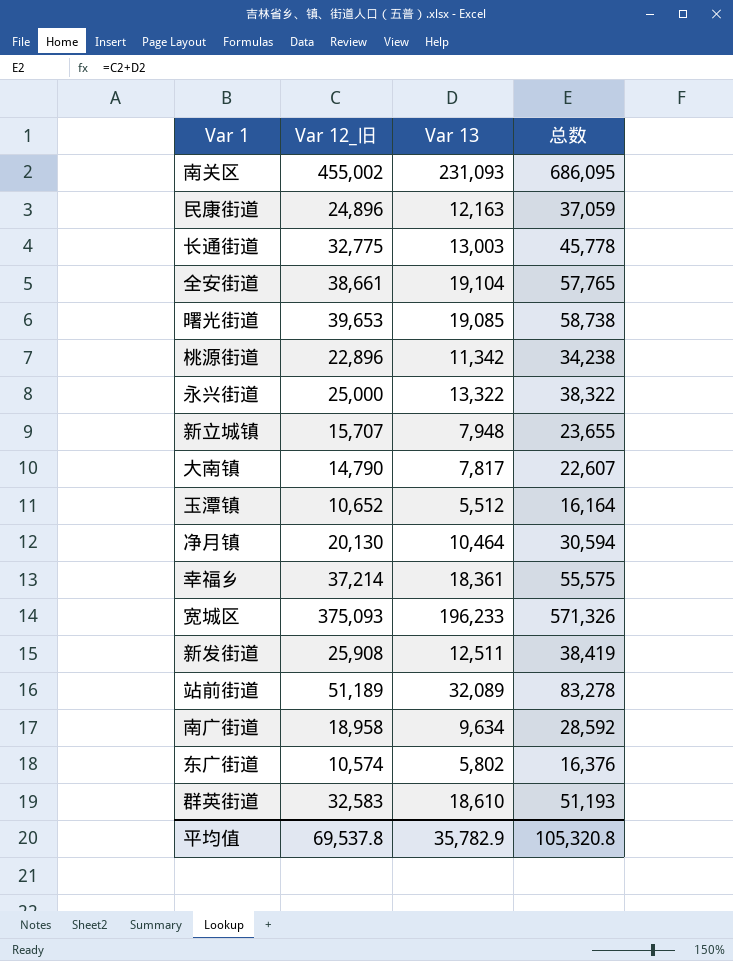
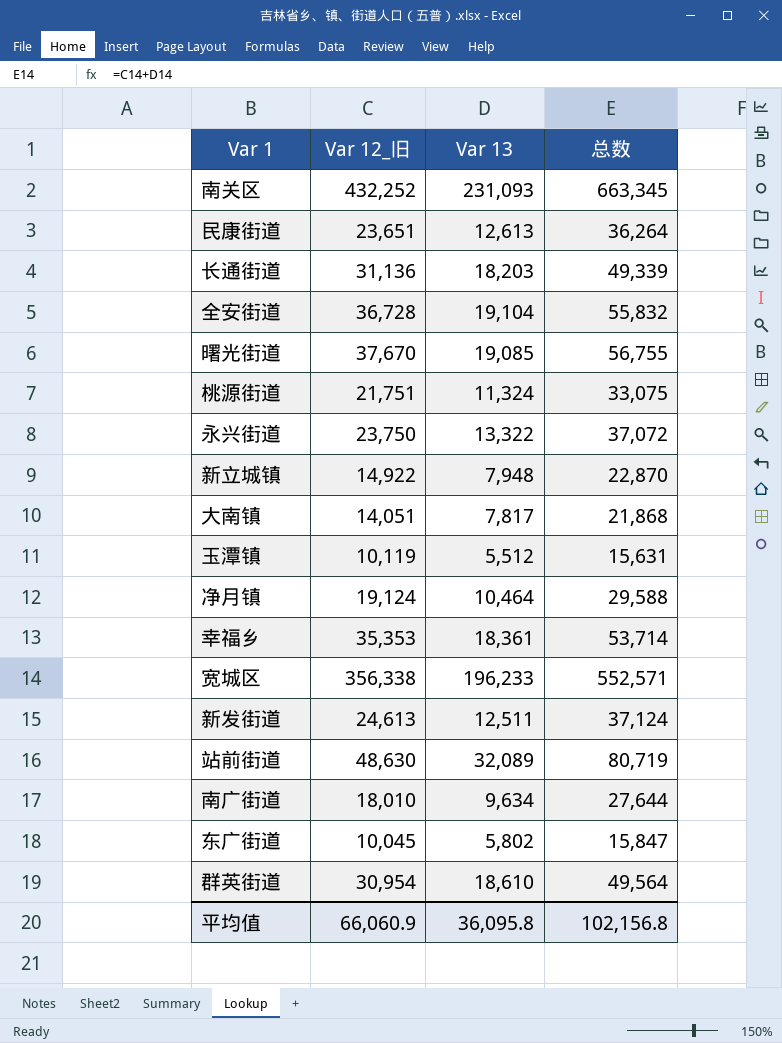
南关区 | Var 12_旧: 455,002 -> 432,252
南关区 | 总数: 686,095 -> 663,345
民康街道 | Var 12_旧: 24,896 -> 23,651
民康街道 | Var 13: 12,163 -> 12,613
民康街道 | 总数: 37,059 -> 36,264
长通街道 | Var 12_旧: 32,775 -> 31,136
长通街道 | Var 13: 13,003 -> 18,203
长通街道 | 总数: 45,778 -> 49,339
全安街道 | Var 12_旧: 38,661 -> 36,728
全安街道 | 总数: 57,765 -> 55,832
曙光街道 | Var 12_旧: 39,653 -> 37,670
曙光街道 | 总数: 58,738 -> 56,755
桃源街道 | Var 12_旧: 22,896 -> 21,751
桃源街道 | Var 13: 11,342 -> 11,324
桃源街道 | 总数: 34,238 -> 33,075
永兴街道 | Var 12_旧: 25,000 -> 23,750
永兴街道 | 总数: 38,322 -> 37,072
新立城镇 | Var 12_旧: 15,707 -> 14,922
新立城镇 | 总数: 23,655 -> 22,870
大南镇 | Var 12_旧: 14,790 -> 14,051
大南镇 | 总数: 22,607 -> 21,868
玉潭镇 | Var 12_旧: 10,652 -> 10,119
玉潭镇 | 总数: 16,164 -> 15,631
净月镇 | Var 12_旧: 20,130 -> 19,124
净月镇 | 总数: 30,594 -> 29,588
幸福乡 | Var 12_旧: 37,214 -> 35,353
幸福乡 | 总数: 55,575 -> 53,714
宽城区 | Var 12_旧: 375,093 -> 356,338
宽城区 | 总数: 571,326 -> 552,571
新发街道 | Var 12_旧: 25,908 -> 24,613
新发街道 | 总数: 38,419 -> 37,124
站前街道 | Var 12_旧: 51,189 -> 48,630
站前街道 | 总数: 83,278 -> 80,719
南广街道 | Var 12_旧: 18,958 -> 18,010
南广街道 | 总数: 28,592 -> 27,644
东广街道 | Var 12_旧: 10,574 -> 10,045
东广街道 | 总数: 16,376 -> 15,847
群英街道 | Var 12_旧: 32,583 -> 30,954
群英街道 | 总数: 51,193 -> 49,564
平均值 | Var 12_旧: 69,537.8 -> 66,060.9
平均值 | Var 13: 35,782.9 -> 36,095.8
平均值 | 总数: 105,320.8 -> 102,156.8

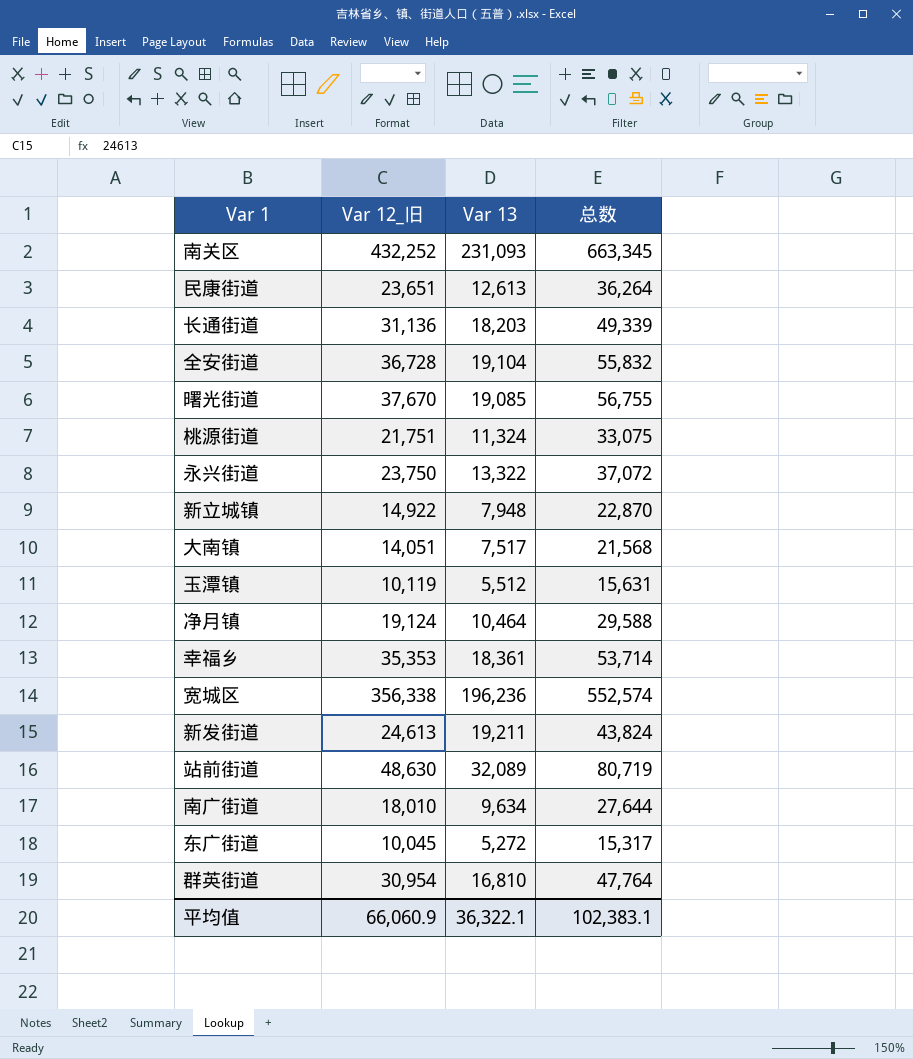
大南镇 | Var 13: 7,817 -> 7,517
大南镇 | 总数: 21,868 -> 21,568
宽城区 | Var 13: 196,233 -> 196,236
宽城区 | 总数: 552,571 -> 552,574
新发街道 | Var 13: 12,511 -> 19,211
新发街道 | 总数: 37,124 -> 43,824
东广街道 | Var 13: 5,802 -> 5,272
东广街道 | 总数: 15,847 -> 15,317
群英街道 | Var 13: 18,610 -> 16,810
群英街道 | 总数: 49,564 -> 47,764
平均值 | Var 13: 36,095.8 -> 36,322.1
平均值 | 总数: 102,156.8 -> 102,383.1

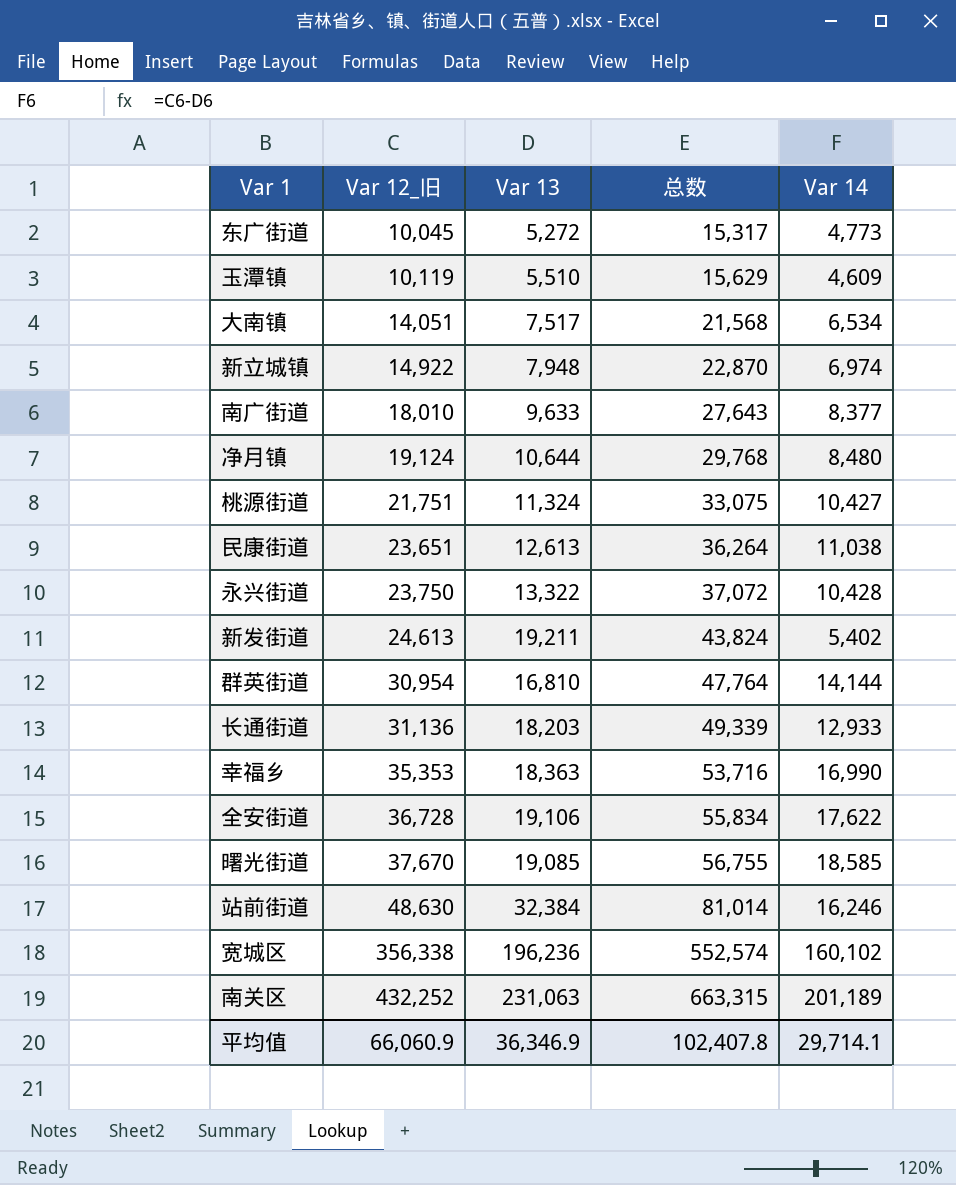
row order: none -> Var 12_旧 ascending
column Var 14 | formula: none -> [Var 12_旧] - [Var 13]
玉潭镇 | Var 13: 5,512 -> 5,510
玉潭镇 | 总数: 15,631 -> 15,629
南广街道 | Var 13: 9,634 -> 9,633
南广街道 | 总数: 27,644 -> 27,643
净月镇 | Var 13: 10,464 -> 10,644
净月镇 | 总数: 29,588 -> 29,768
幸福乡 | Var 13: 18,361 -> 18,363
幸福乡 | 总数: 53,714 -> 53,716
全安街道 | Var 13: 19,104 -> 19,106
全安街道 | 总数: 55,832 -> 55,834
站前街道 | Var 13: 32,089 -> 32,384
站前街道 | 总数: 80,719 -> 81,014
南关区 | Var 13: 231,093 -> 231,063
南关区 | 总数: 663,345 -> 663,315
平均值 | Var 13: 36,322.1 -> 36,346.9
平均值 | 总数: 102,383.1 -> 102,407.8

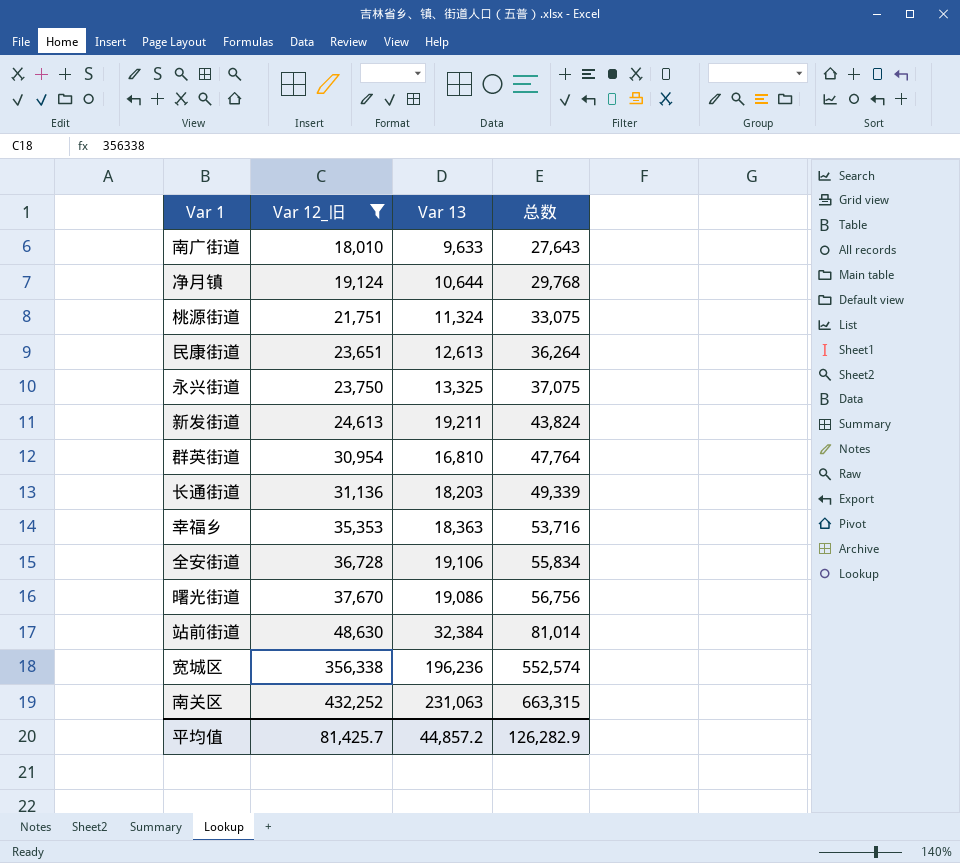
filter: none -> Var 12_旧 >= 18,010
column Var 14 | formula: [Var 12_旧] - [Var 13] -> none
永兴街道 | Var 13: 13,322 -> 13,325
永兴街道 | 总数: 37,072 -> 37,075
曙光街道 | Var 13: 19,085 -> 19,086
曙光街道 | 总数: 56,755 -> 56,756
平均值 | Var 12_旧: 66,060.9 -> 81,425.7
平均值 | Var 13: 36,346.9 -> 44,857.2
平均值 | 总数: 102,407.8 -> 126,282.9

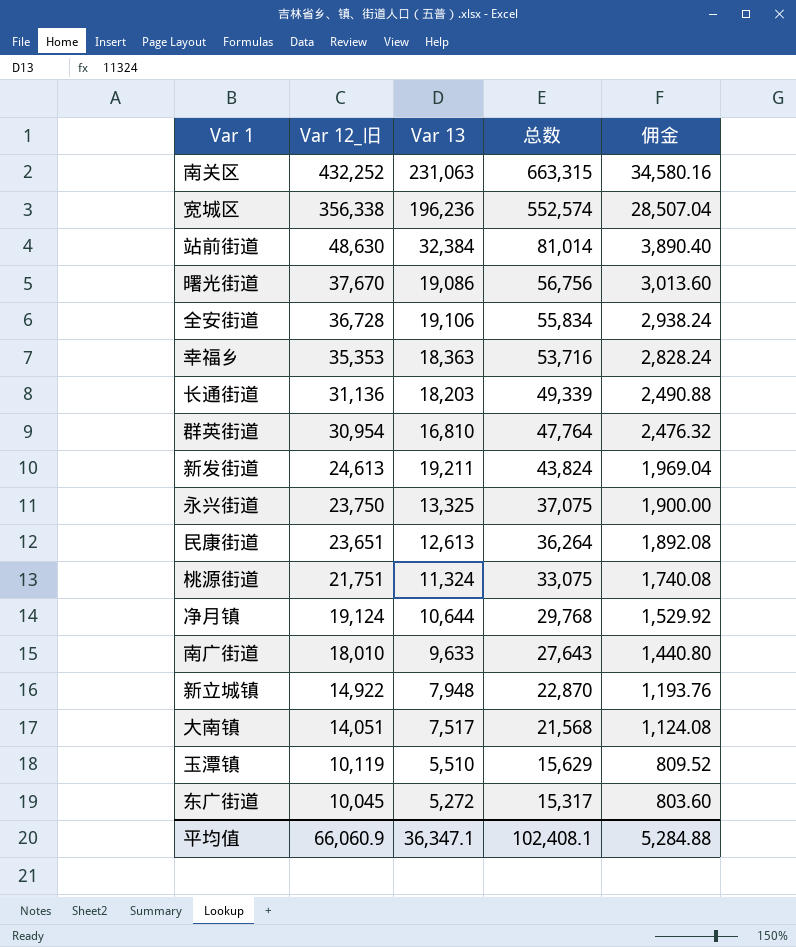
filter: Var 12_旧 >= 18,010 -> none
row order: Var 12_旧 ascending -> Var 12_旧 descending
column 佣金 | formula: none -> [Var 12_旧] * 0.08
平均值 | Var 12_旧: 81,425.7 -> 66,060.9
平均值 | Var 13: 44,857.2 -> 36,347.1
平均值 | 总数: 126,282.9 -> 102,408.1

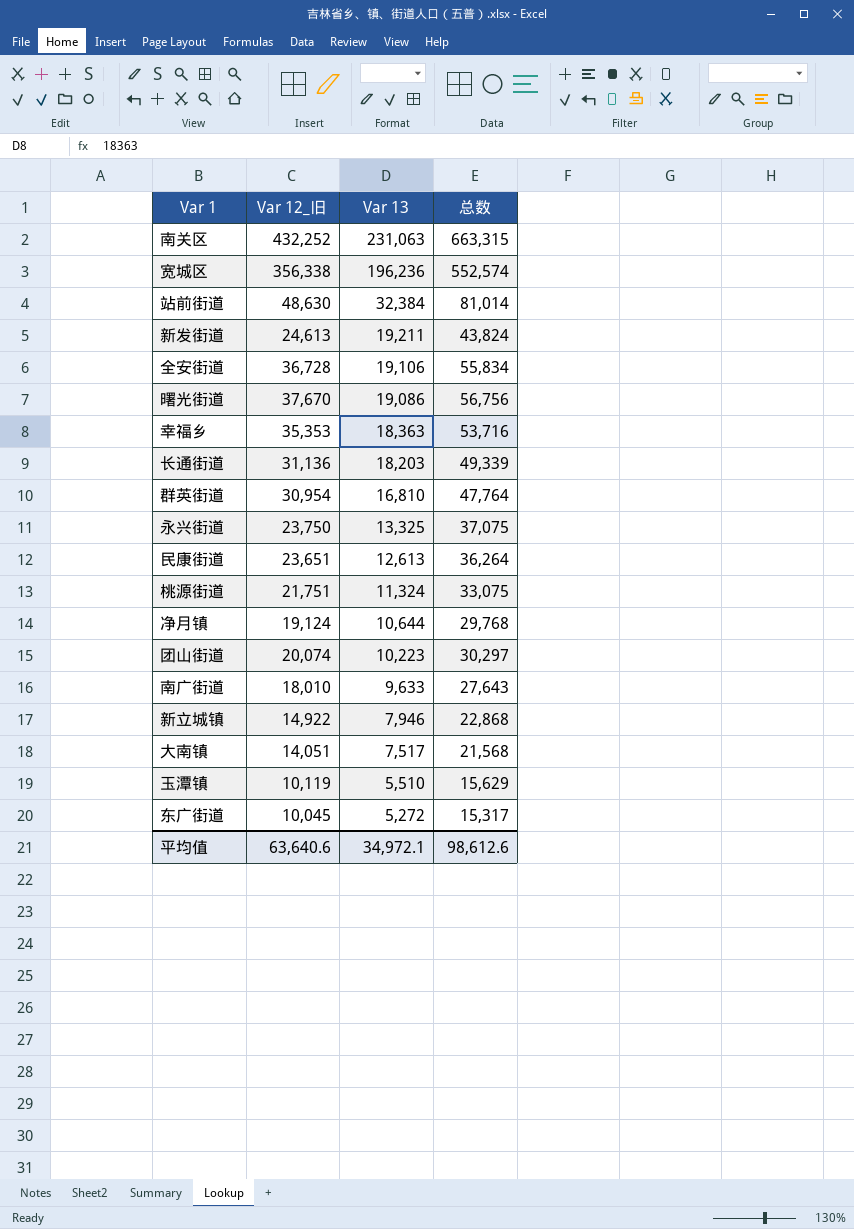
row order: Var 12_旧 descending -> Var 13 descending
column 佣金 | formula: [Var 12_旧] * 0.08 -> none
row 团山街道: none -> 20,074 | 10,223 | 30,297
新立城镇 | Var 13: 7,948 -> 7,946
新立城镇 | 总数: 22,870 -> 22,868
平均值 | Var 12_旧: 66,060.9 -> 63,640.6
平均值 | Var 13: 36,347.1 -> 34,972.1
平均值 | 总数: 102,408.1 -> 98,612.6

